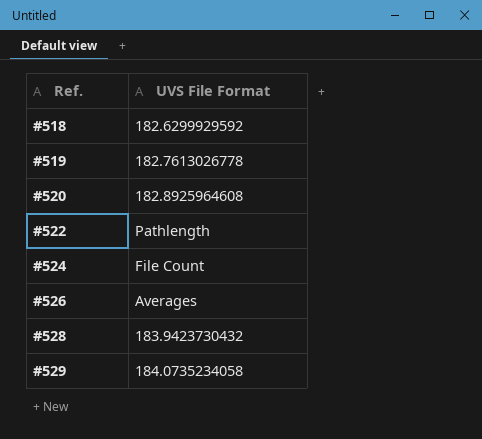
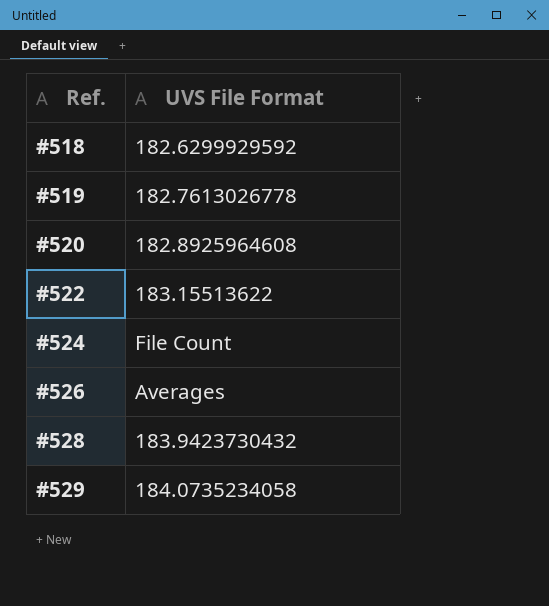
#522 | UVS File Format: Pathlength -> 183.15513622

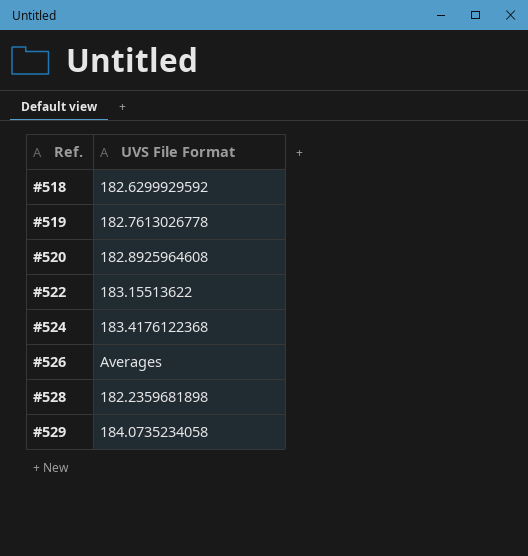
#524 | UVS File Format: File Count -> 183.4176122368
#528 | UVS File Format: 183.9423730432 -> 182.2359681898

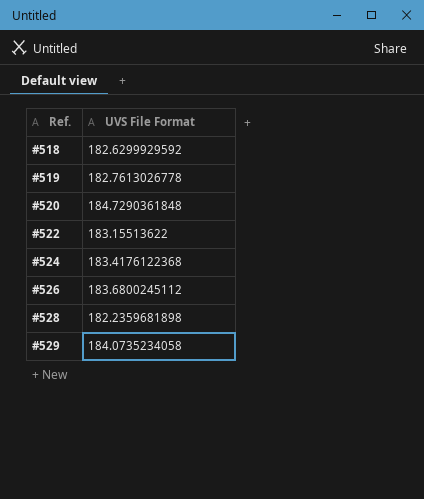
#520 | UVS File Format: 182.8925964608 -> 184.7290361848
#526 | UVS File Format: Averages -> 183.6800245112

